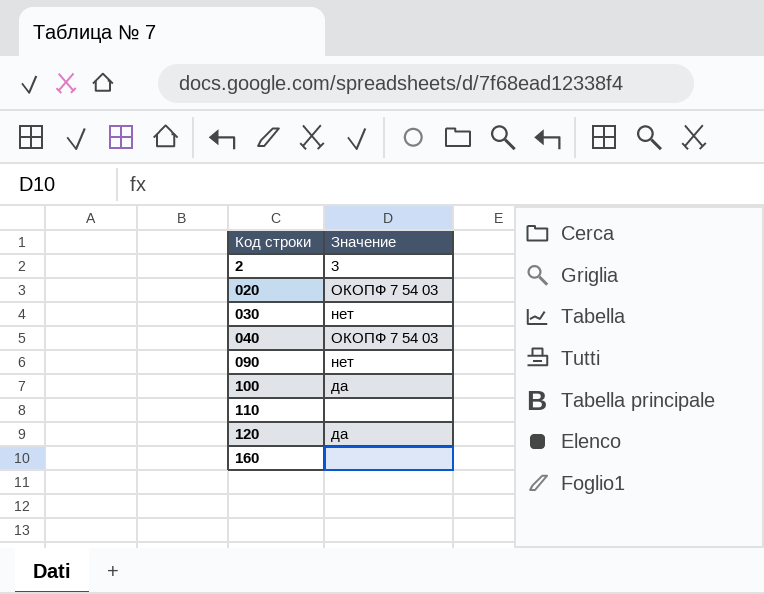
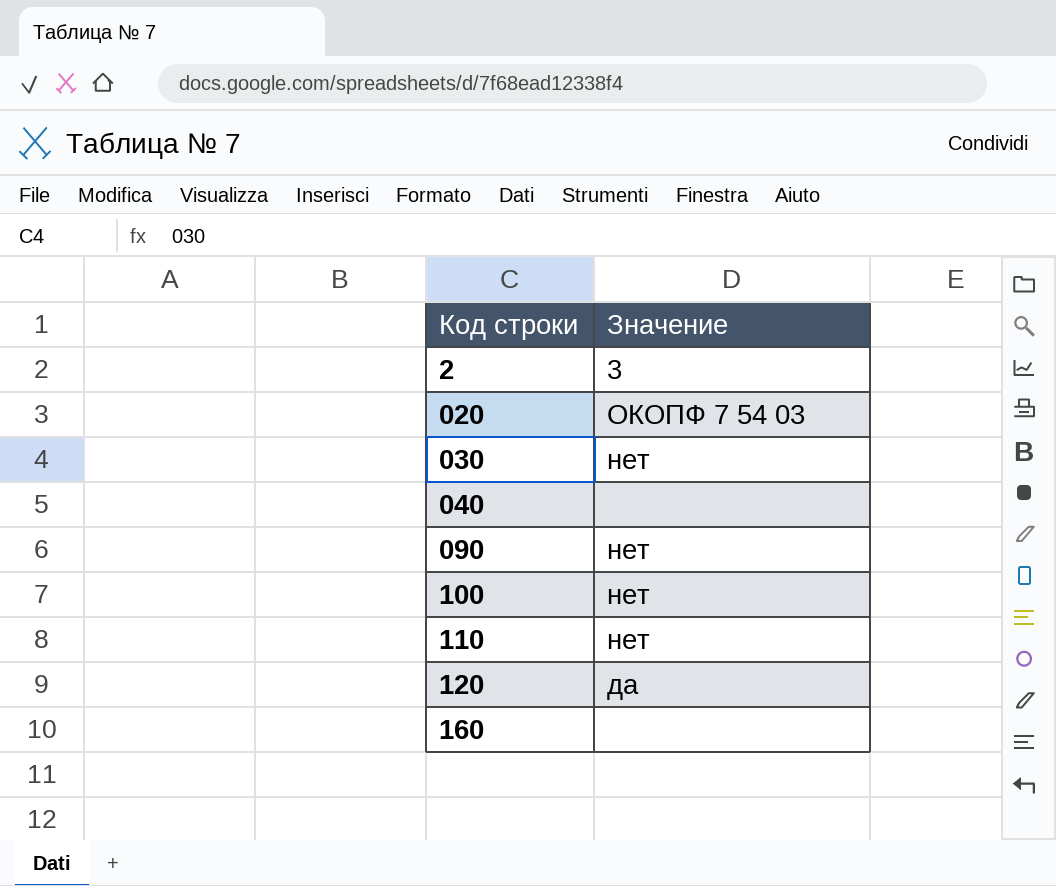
040 | Значение: ОКОПФ 7 54 03 -> none
100 | Значение: да -> нет
110 | Значение: none -> нет

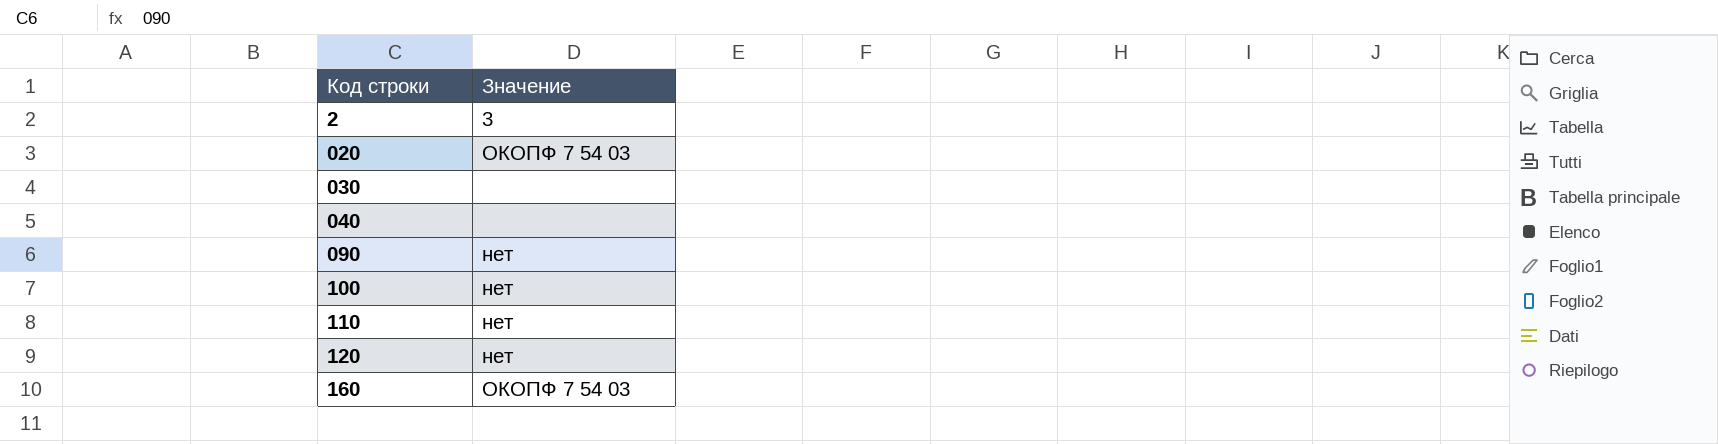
030 | Значение: нет -> none
120 | Значение: да -> нет
160 | Значение: none -> ОКОПФ 7 54 03

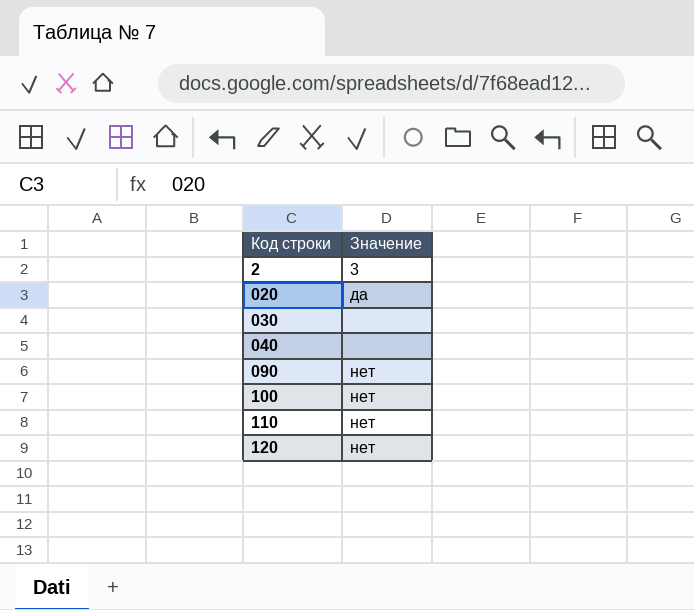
row 160: ОКОПФ 7 54 03 -> none
020 | Значение: ОКОПФ 7 54 03 -> да

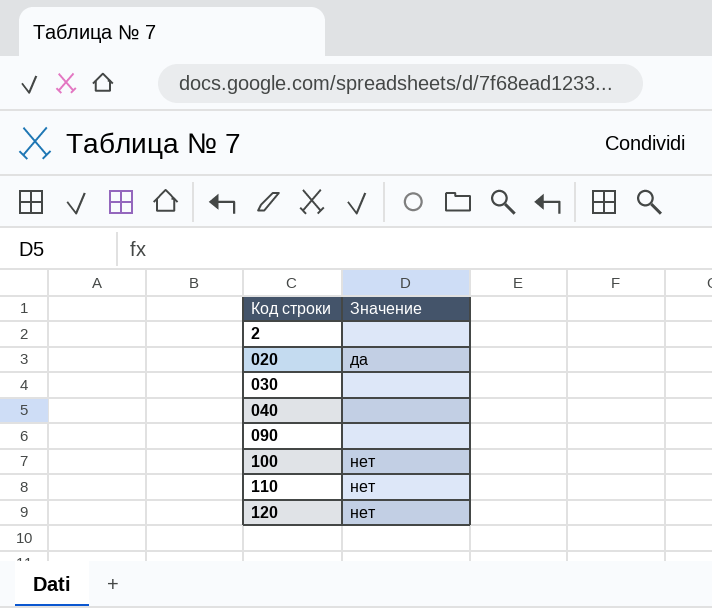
2 | Значение: 3 -> none
090 | Значение: нет -> none

